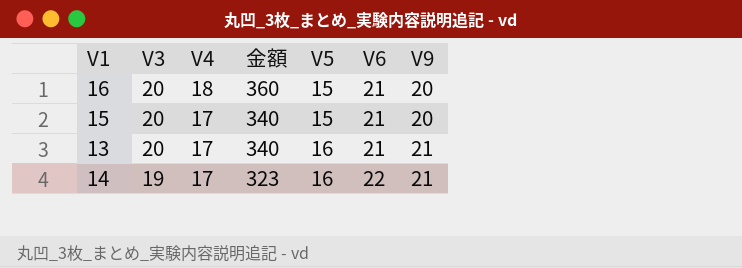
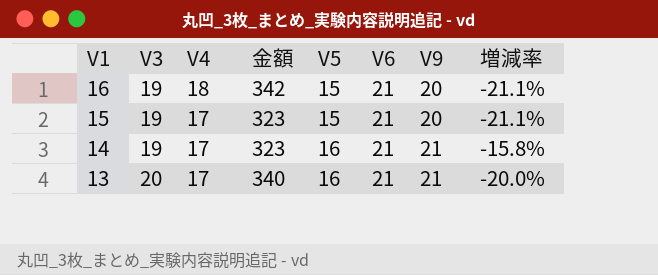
row order: V3 descending -> V1 descending
column 増減率 | formula: none -> ([V5] - [V3]) / [V3]
16 | V3: 20 -> 19
16 | 金額: 360 -> 342
15 | V3: 20 -> 19
15 | 金額: 340 -> 323
14 | V6: 22 -> 21

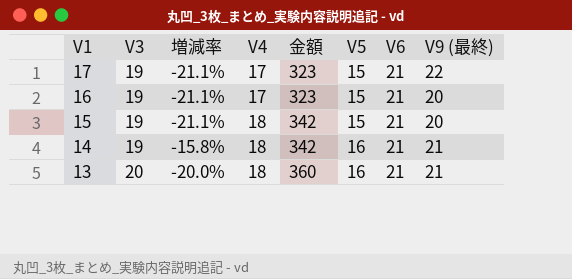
column 増減率 | position: 8 -> 3
column name: V9 -> V9 (最終)
row 17: none -> 19 | -21.1% | 17 | 323 | 15 | 21 | 22
16 | V4: 18 -> 17
16 | 金額: 342 -> 323
15 | V4: 17 -> 18
15 | 金額: 323 -> 342
14 | V4: 17 -> 18
14 | 金額: 323 -> 342
13 | V4: 17 -> 18
13 | 金額: 340 -> 360

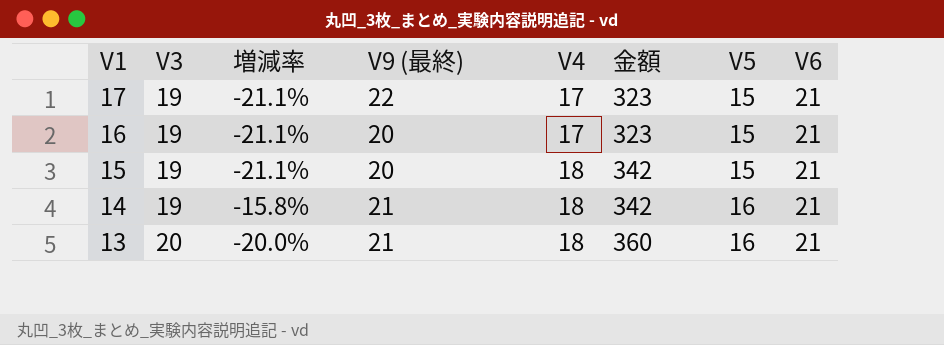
column V9 (最終) | position: 8 -> 4

